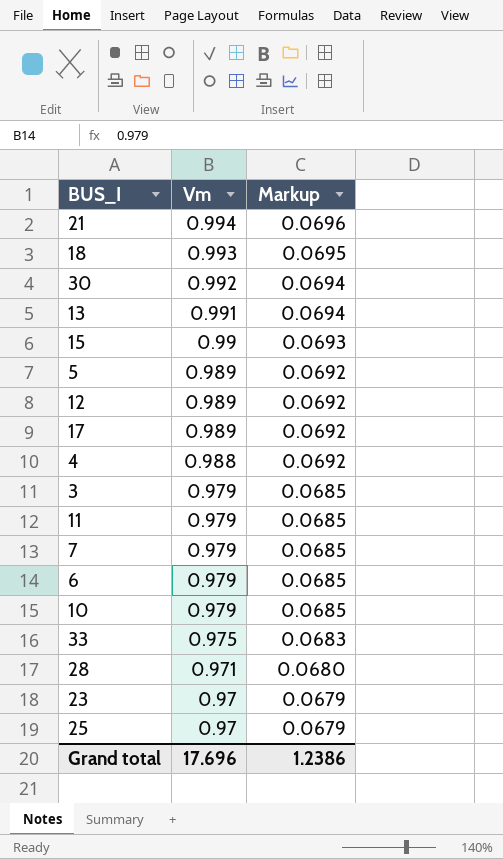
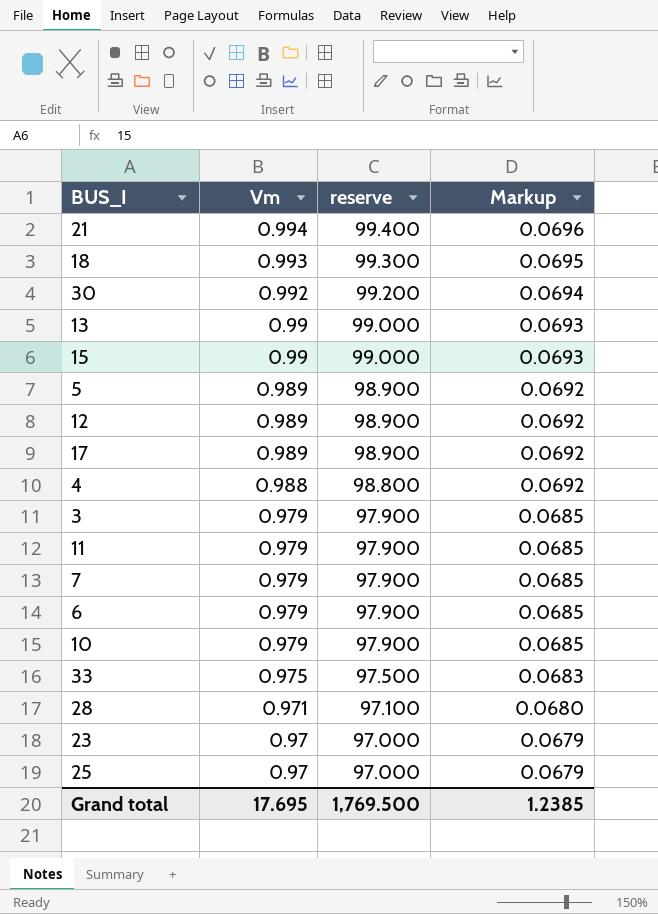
column reserve | formula: none -> [Vm] * 100
13 | Vm: 0.991 -> 0.99
13 | Markup: 0.0694 -> 0.0693
Grand total | Vm: 17.696 -> 17.695
Grand total | Markup: 1.2386 -> 1.2385

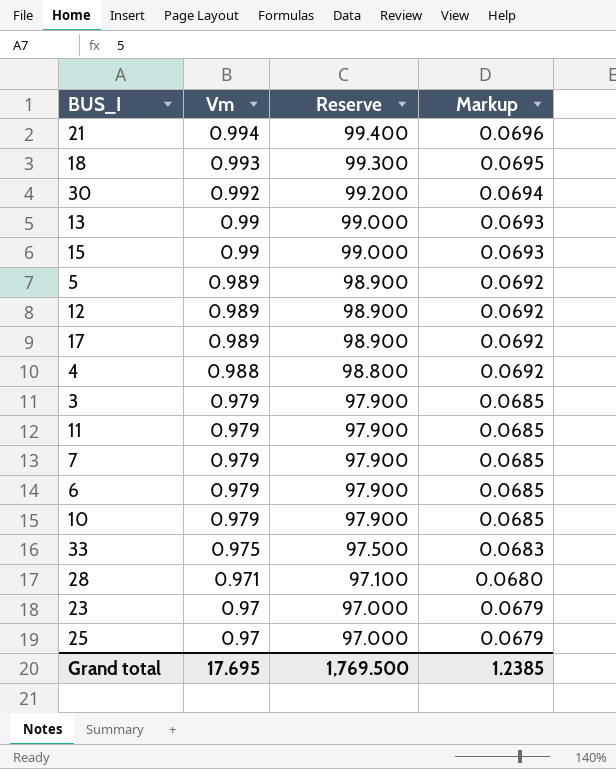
column name: reserve -> Reserve

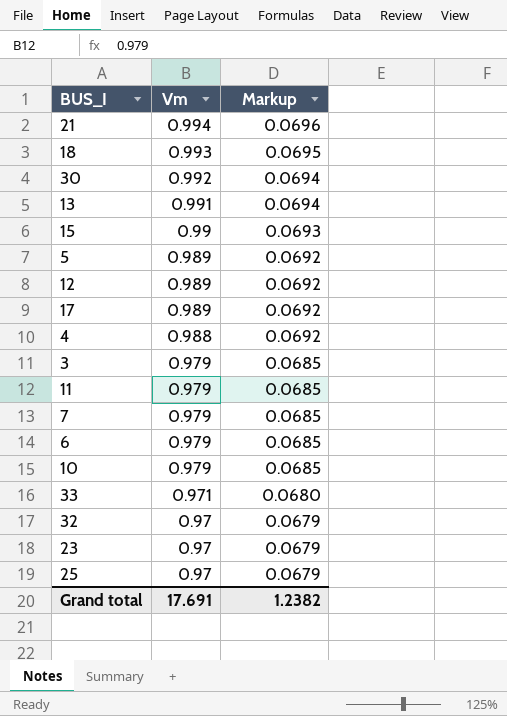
column Reserve | formula: [Vm] * 100 -> none
row 28: 0.971 | 97.100 | 0.0680 -> none
13 | Vm: 0.99 -> 0.991
13 | Markup: 0.0693 -> 0.0694
33 | Vm: 0.975 -> 0.971
33 | Markup: 0.0683 -> 0.0680
row 32: none -> 0.97 | 0.0679
Grand total | Vm: 17.695 -> 17.691
Grand total | Markup: 1.2385 -> 1.2382

